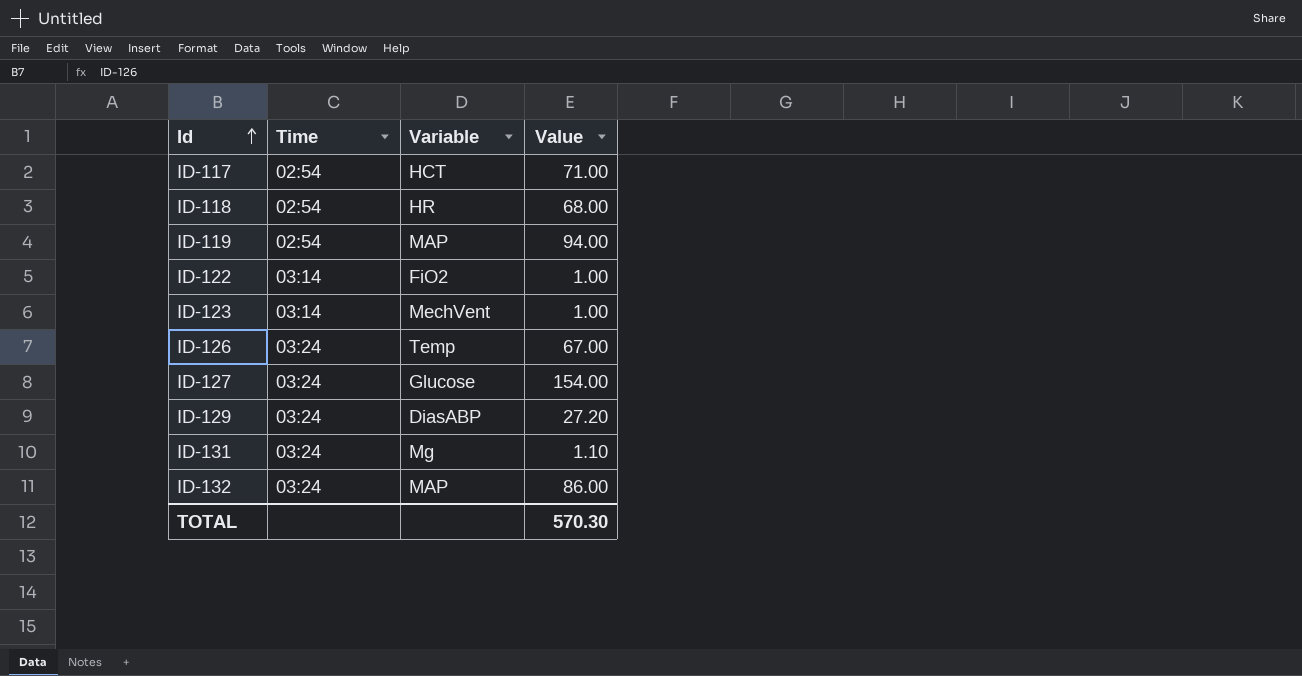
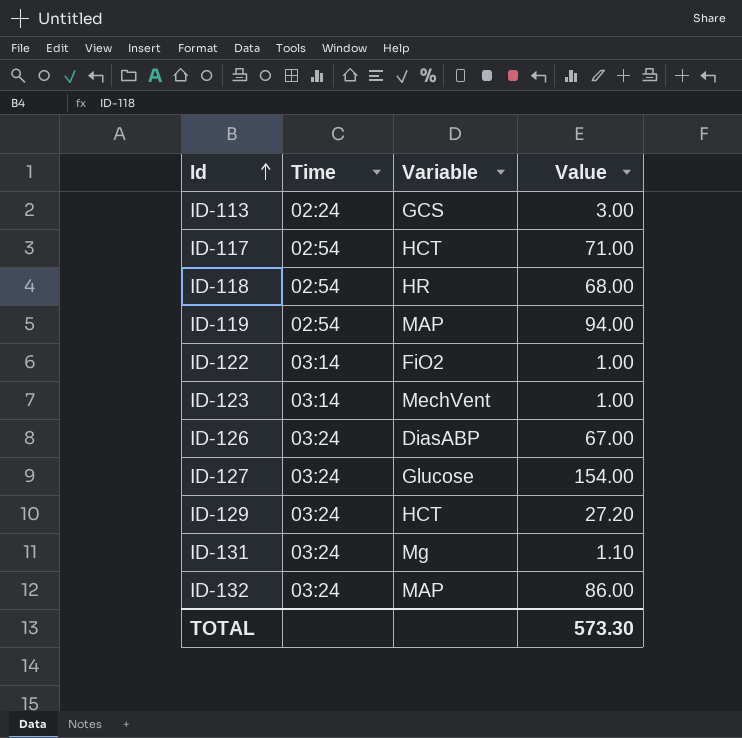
row ID-113: none -> 02:24 | GCS | 3.00
ID-126 | Variable: Temp -> DiasABP
ID-129 | Variable: DiasABP -> HCT
TOTAL | Value: 570.30 -> 573.30

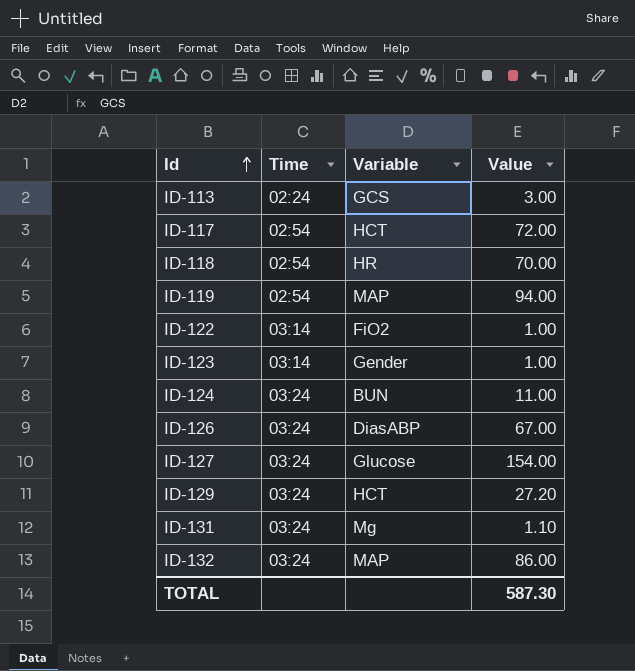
ID-117 | Value: 71.00 -> 72.00
ID-118 | Value: 68.00 -> 70.00
ID-123 | Variable: MechVent -> Gender
row ID-124: none -> 03:24 | BUN | 11.00
TOTAL | Value: 573.30 -> 587.30

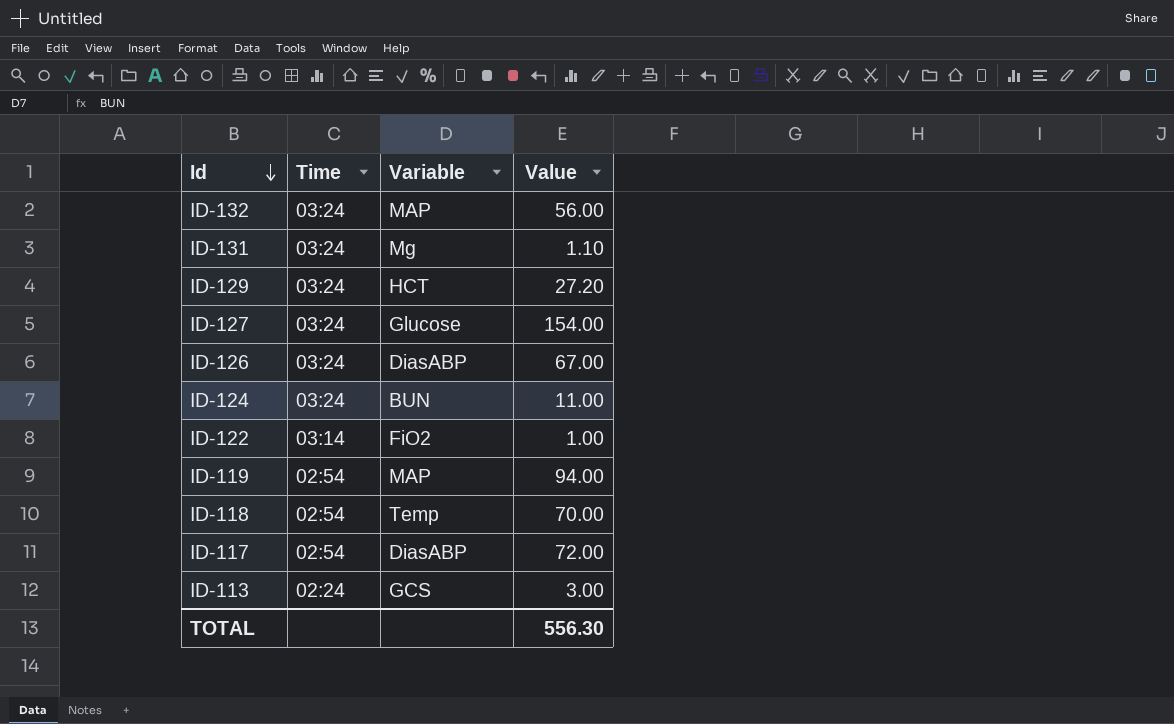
row order: Id ascending -> Id descending
row ID-123: 03:14 | Gender | 1.00 -> none
ID-132 | Value: 86.00 -> 56.00
ID-118 | Variable: HR -> Temp
ID-117 | Variable: HCT -> DiasABP
TOTAL | Value: 587.30 -> 556.30

